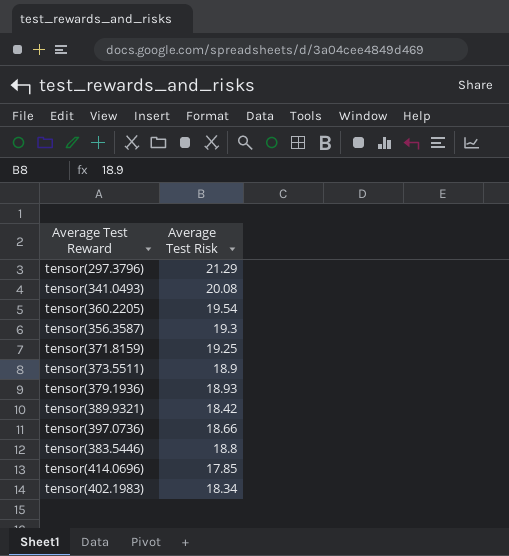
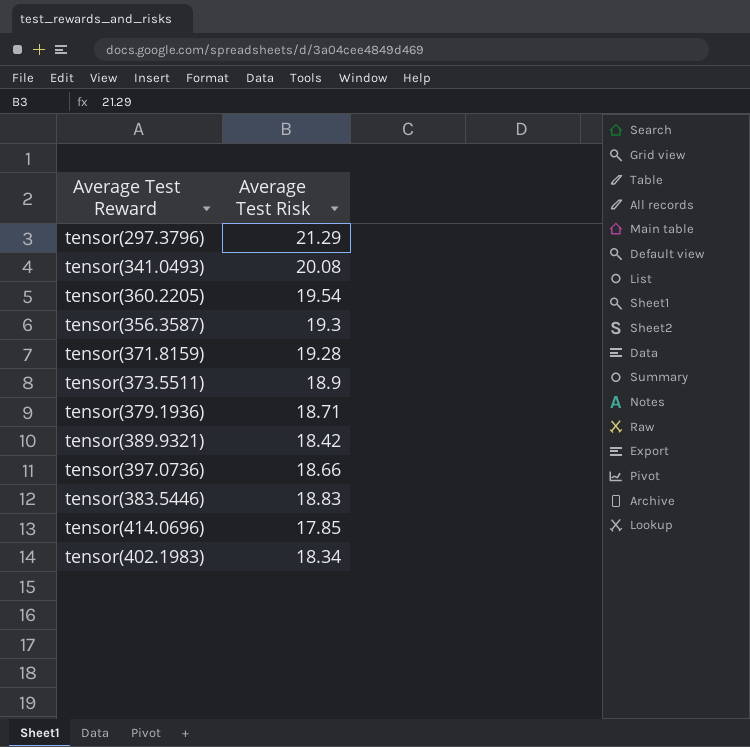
tensor(371.8159) | Average Test Risk: 19.25 -> 19.28
tensor(379.1936) | Average Test Risk: 18.93 -> 18.71
tensor(383.5446) | Average Test Risk: 18.8 -> 18.83

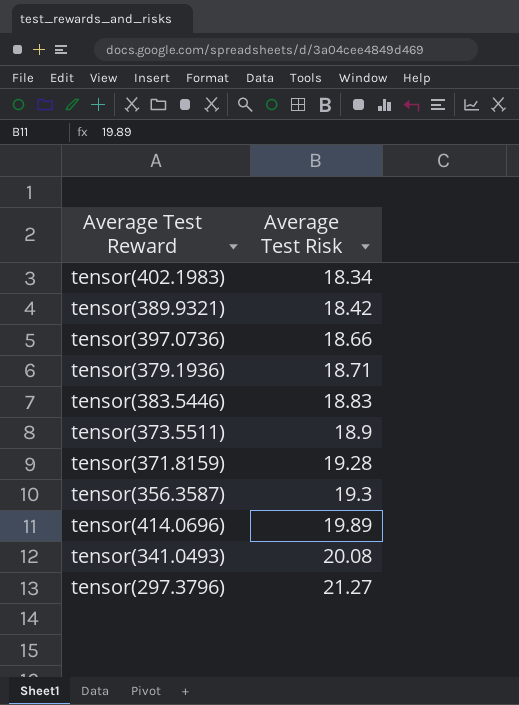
row order: none -> Average Test Risk ascending
row tensor(360.2205): 19.54 -> none
tensor(414.0696) | Average Test Risk: 17.85 -> 19.89
tensor(297.3796) | Average Test Risk: 21.29 -> 21.27

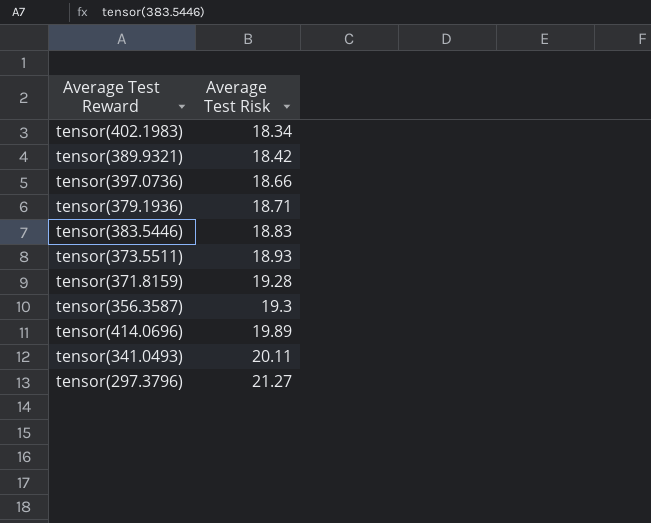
tensor(373.5511) | Average Test Risk: 18.9 -> 18.93
tensor(341.0493) | Average Test Risk: 20.08 -> 20.11

